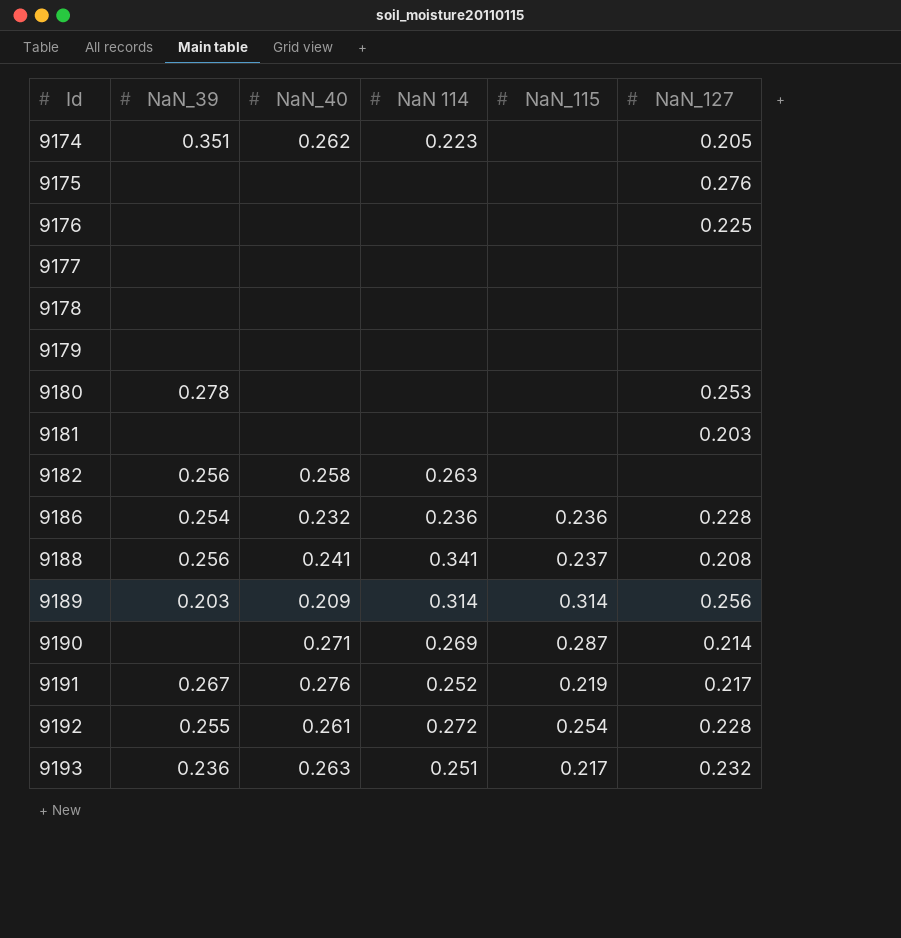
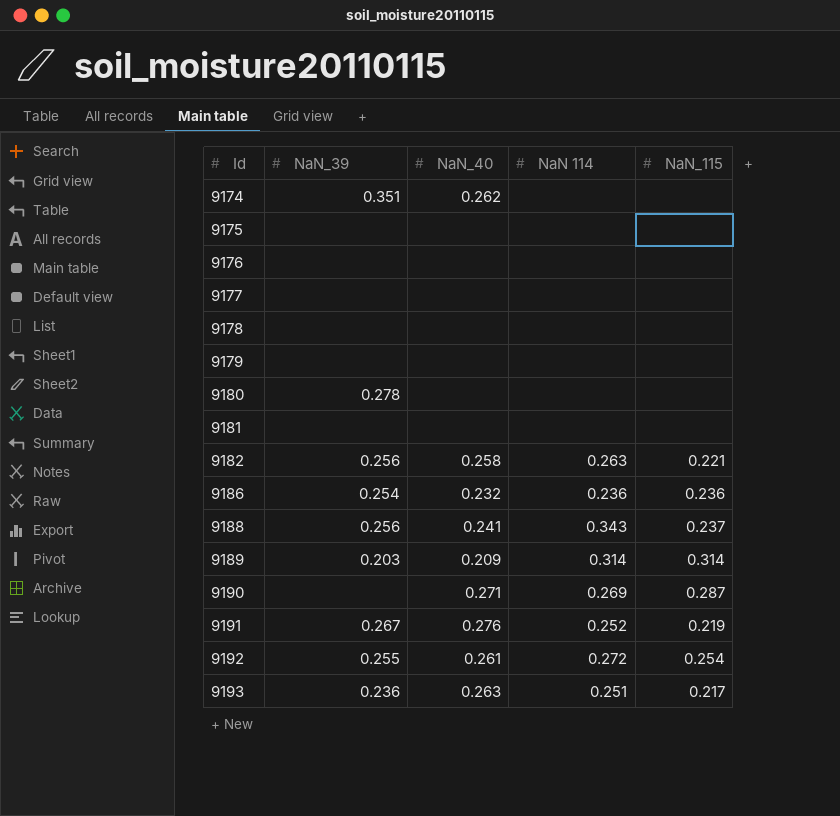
column NaN_127 | position: 6 -> none
9174 | NaN 114: 0.223 -> none
9182 | NaN_115: none -> 0.221
9188 | NaN 114: 0.341 -> 0.343

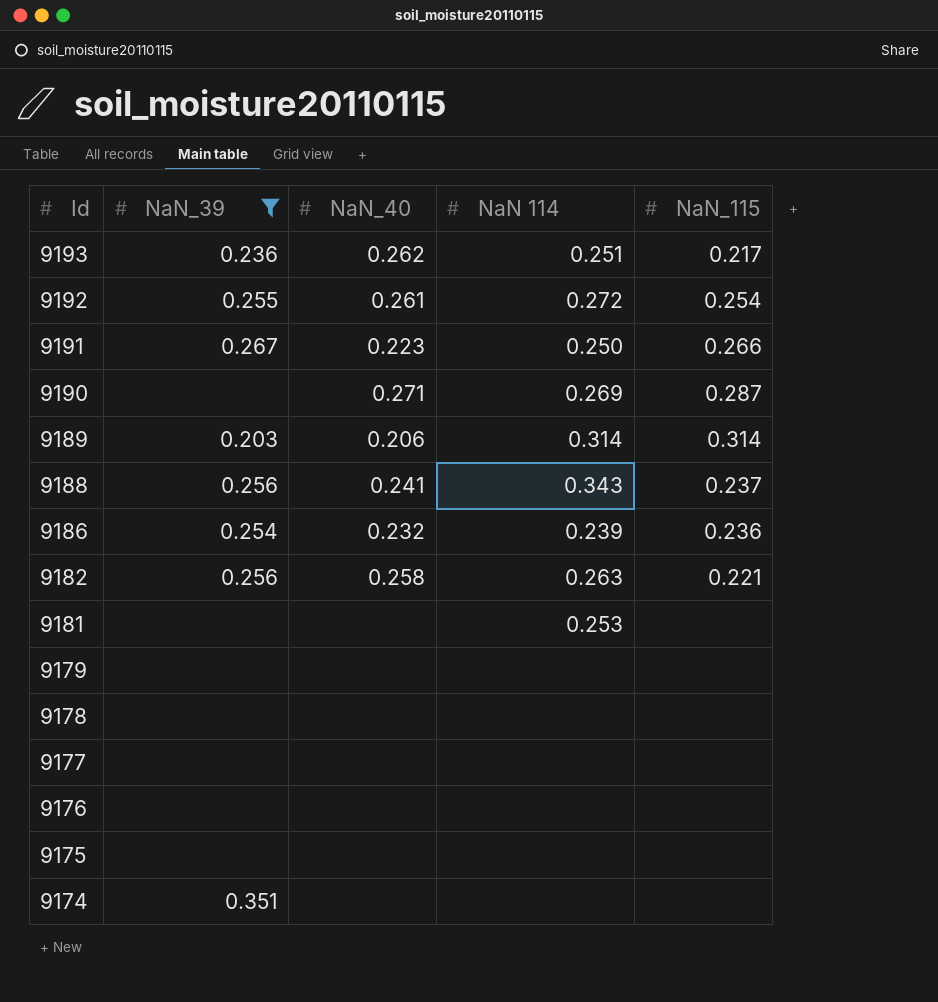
filter: none -> NaN_39 != 0.278
row order: Id ascending -> Id descending
9193 | NaN_40: 0.263 -> 0.262
9191 | NaN_40: 0.276 -> 0.223
9191 | NaN 114: 0.252 -> 0.250
9191 | NaN_115: 0.219 -> 0.266
9189 | NaN_40: 0.209 -> 0.206
9186 | NaN 114: 0.236 -> 0.239
9181 | NaN 114: none -> 0.253
9174 | NaN_40: 0.262 -> none

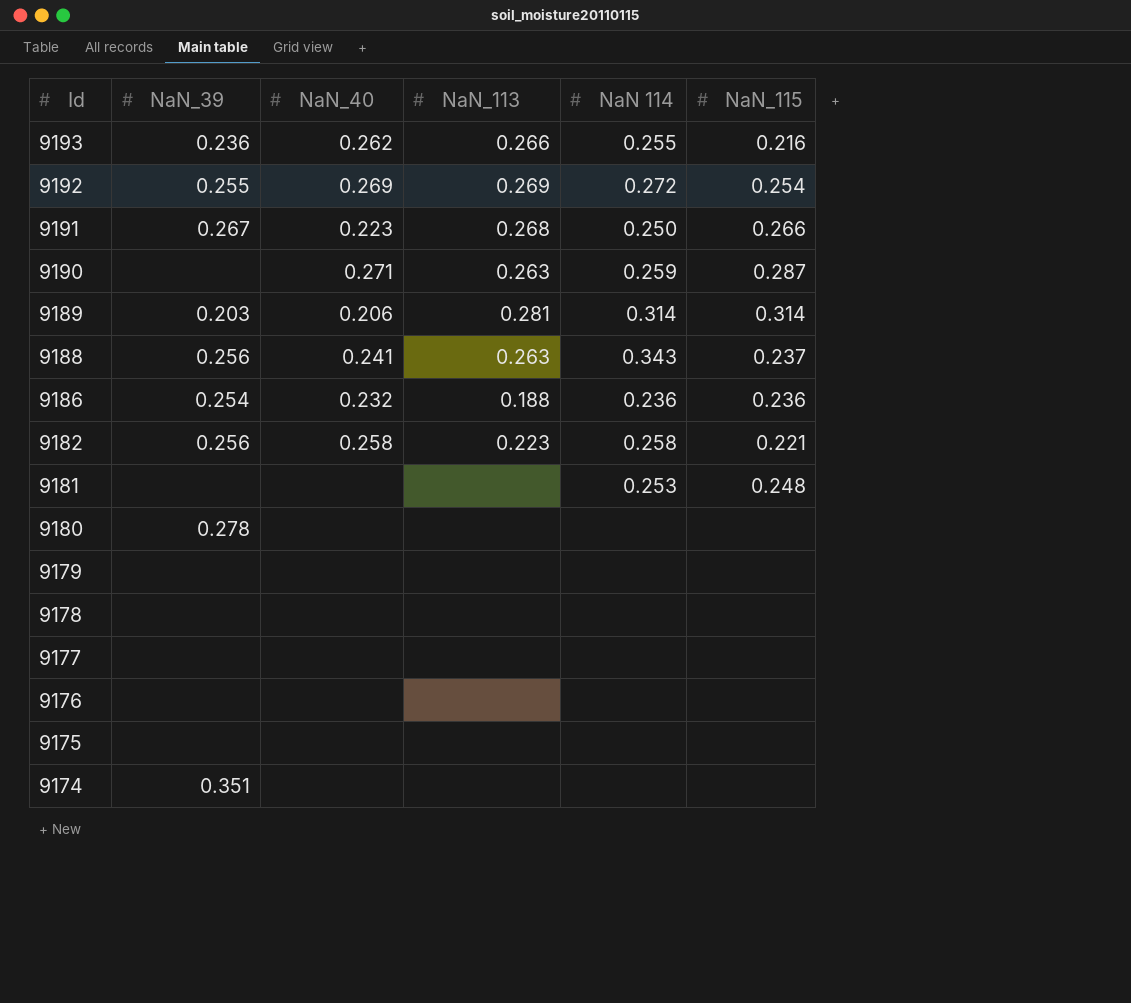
filter: NaN_39 != 0.278 -> none
column NaN_113 | position: none -> 4
9193 | NaN 114: 0.251 -> 0.255
9193 | NaN_115: 0.217 -> 0.216
9192 | NaN_40: 0.261 -> 0.269
9190 | NaN 114: 0.269 -> 0.259
9186 | NaN 114: 0.239 -> 0.236
9182 | NaN 114: 0.263 -> 0.258
9181 | NaN_115: none -> 0.248

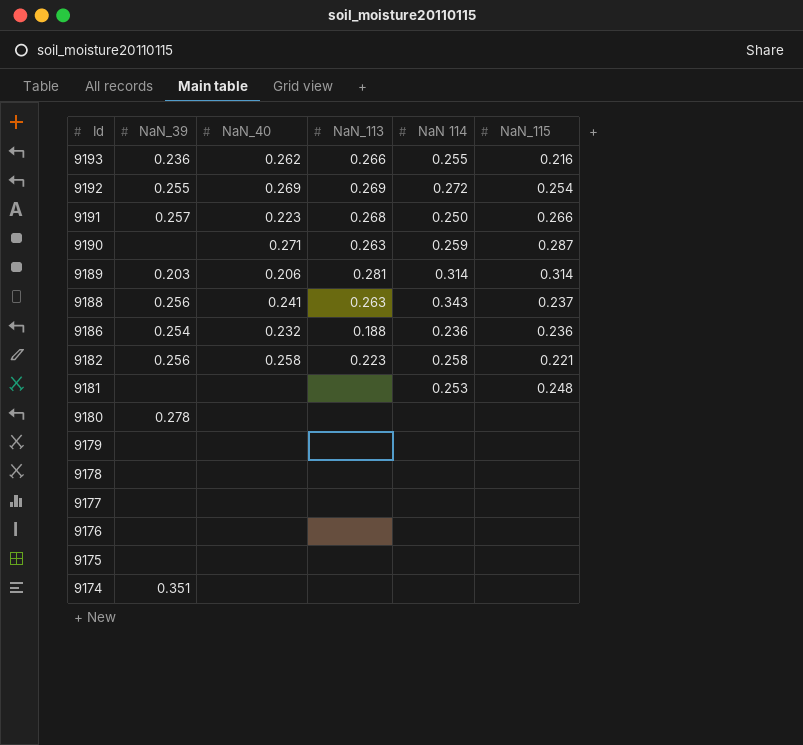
9191 | NaN_39: 0.267 -> 0.257

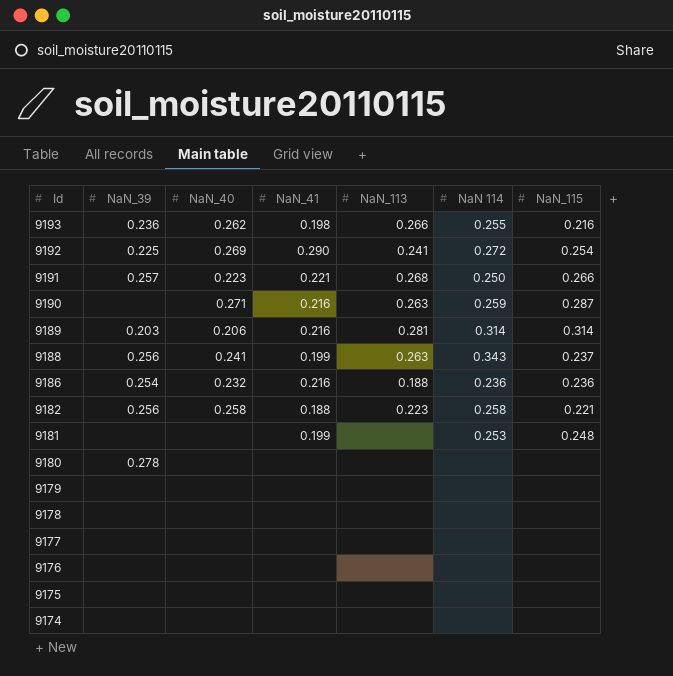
column NaN_41 | position: none -> 4
9192 | NaN_39: 0.255 -> 0.225
9192 | NaN_113: 0.269 -> 0.241
9174 | NaN_39: 0.351 -> none

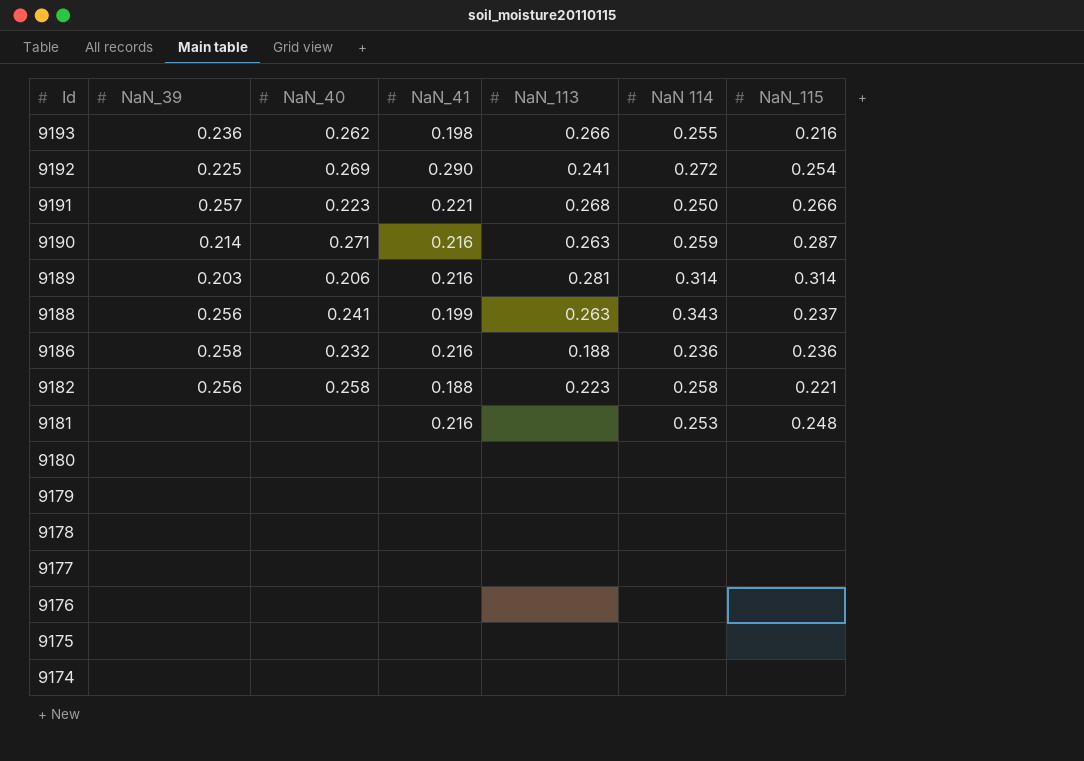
9190 | NaN_39: none -> 0.214
9186 | NaN_39: 0.254 -> 0.258
9181 | NaN_41: 0.199 -> 0.216
9180 | NaN_39: 0.278 -> none

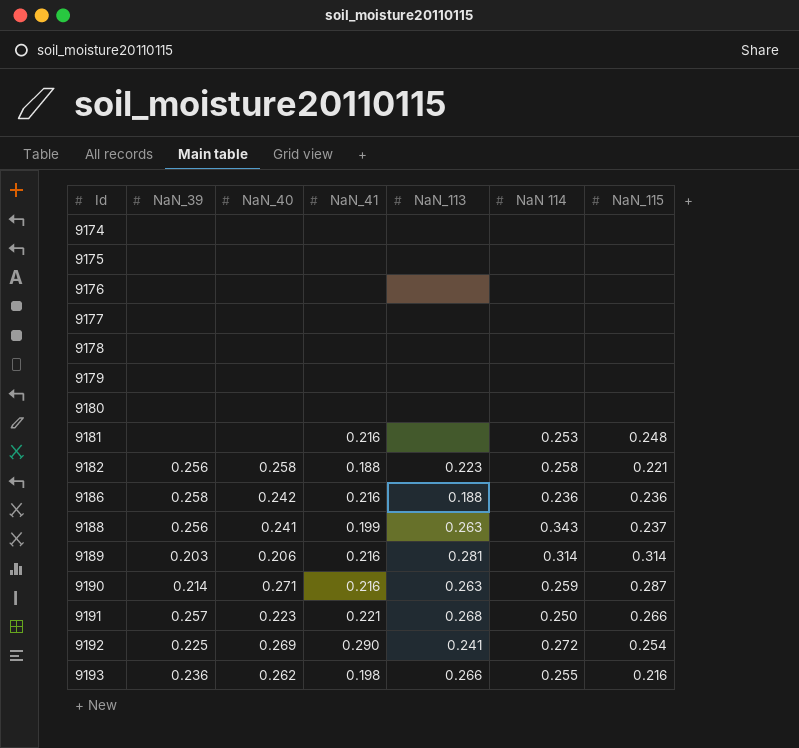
row order: Id descending -> Id ascending
9186 | NaN_40: 0.232 -> 0.242

